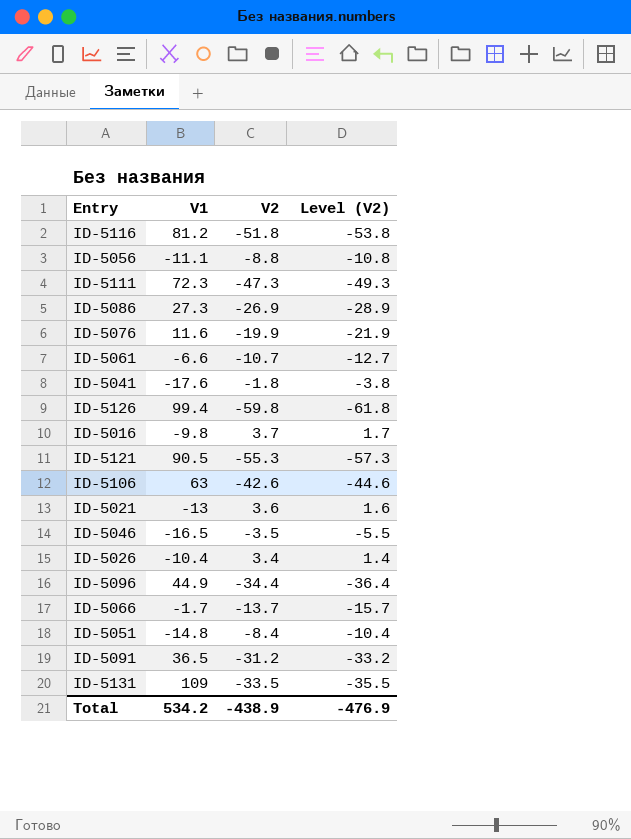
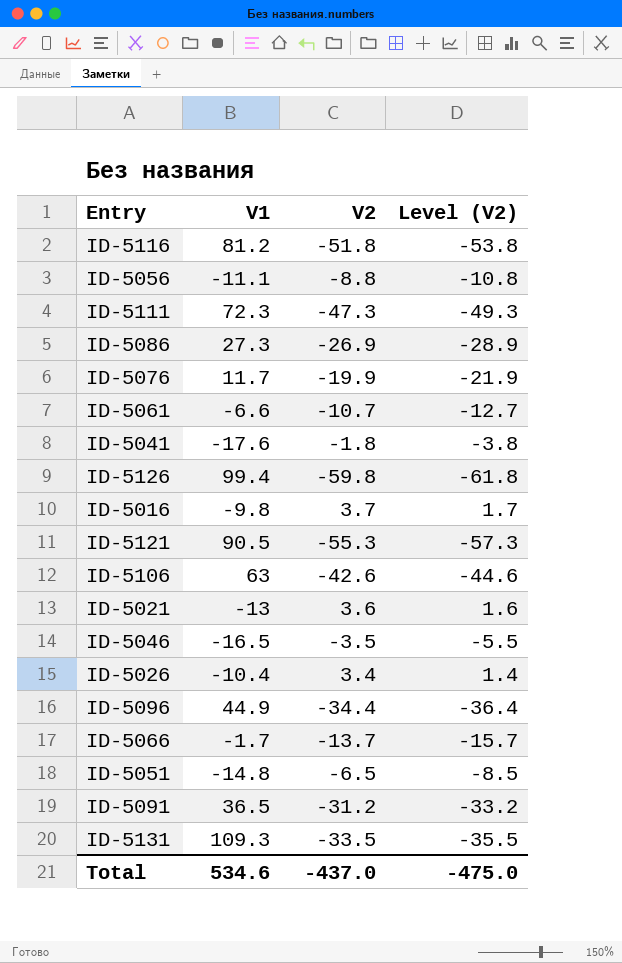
ID-5076 | V1: 11.6 -> 11.7
ID-5051 | V2: -8.4 -> -6.5
ID-5051 | Level (V2): -10.4 -> -8.5
ID-5131 | V1: 109 -> 109.3
Total | V1: 534.2 -> 534.6
Total | V2: -438.9 -> -437.0
Total | Level (V2): -476.9 -> -475.0

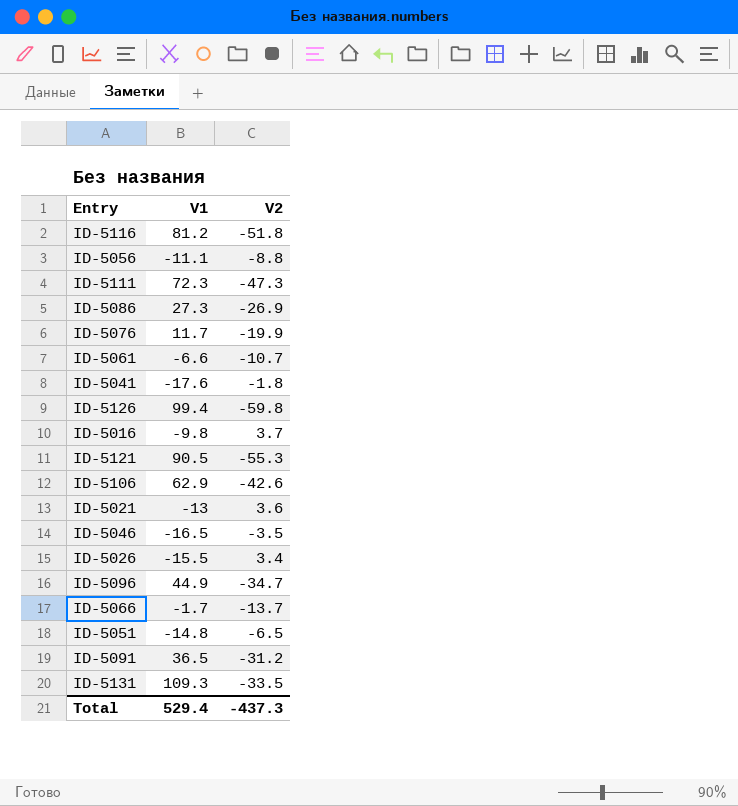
column Level (V2) | formula: [V2] - 2 -> none
ID-5106 | V1: 63 -> 62.9
ID-5026 | V1: -10.4 -> -15.5
ID-5096 | V2: -34.4 -> -34.7
Total | V1: 534.6 -> 529.4
Total | V2: -437.0 -> -437.3

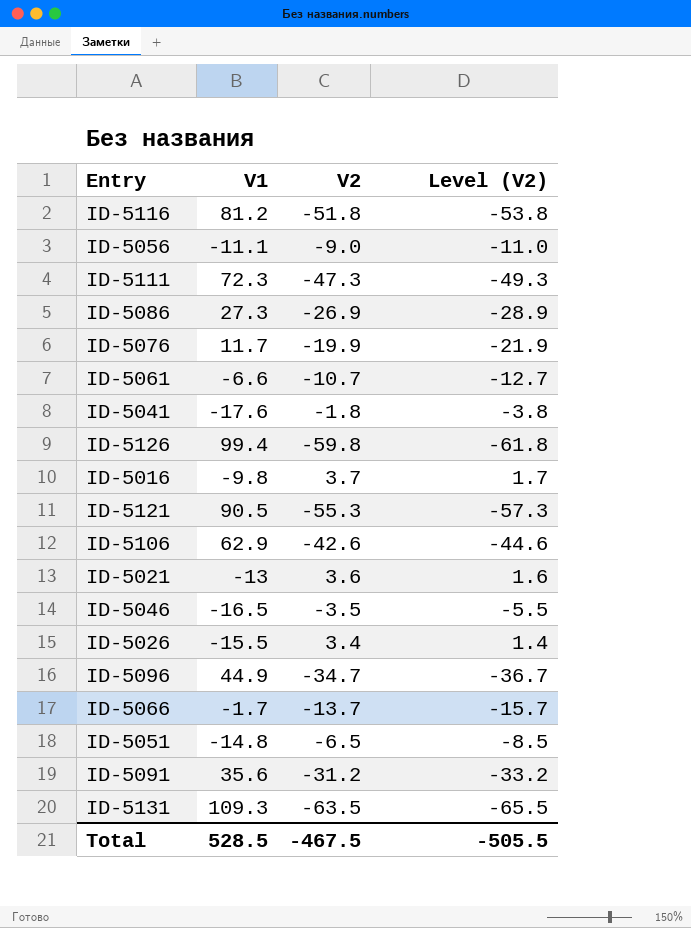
column Level (V2) | formula: none -> [V2] - 2
ID-5056 | V2: -8.8 -> -9.0
ID-5091 | V1: 36.5 -> 35.6
ID-5131 | V2: -33.5 -> -63.5
Total | V1: 529.4 -> 528.5
Total | V2: -437.3 -> -467.5

